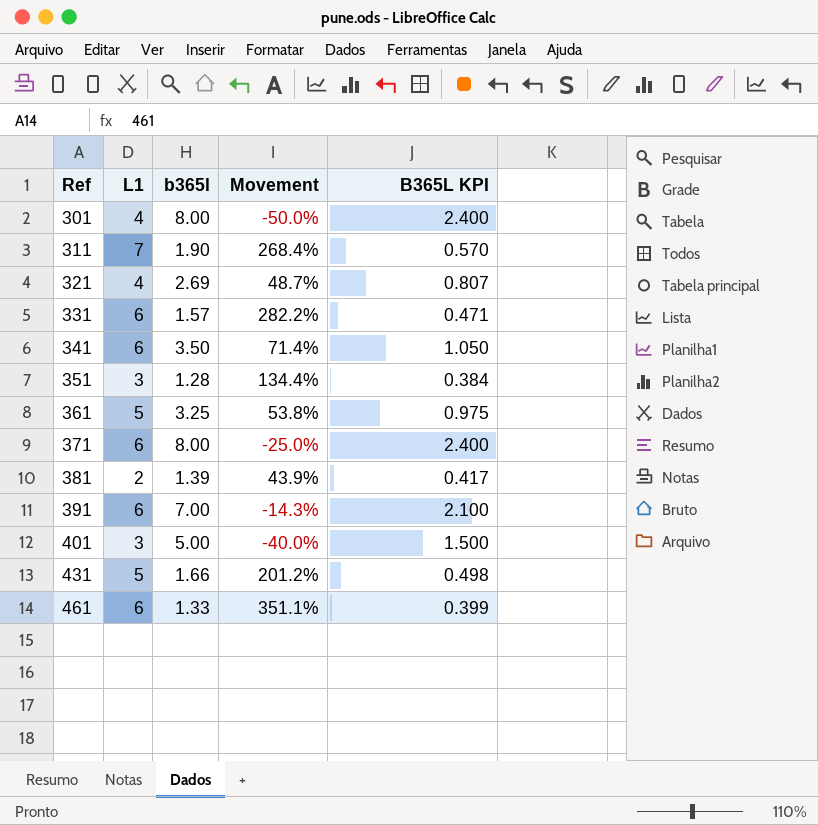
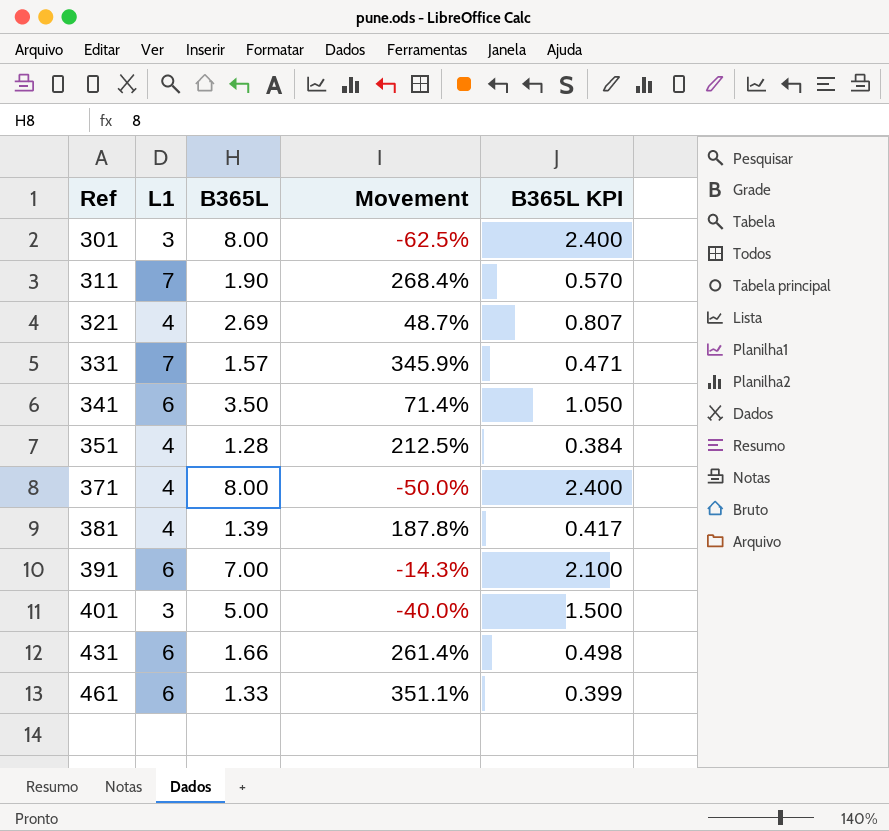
column name: b365l -> B365L
row 361: 5 | 3.25 | 53.8% | 0.975 -> none
301 | L1: 4 -> 3
301 | Movement: -50.0% -> -62.5%
331 | L1: 6 -> 7
331 | Movement: 282.2% -> 345.9%
351 | L1: 3 -> 4
351 | Movement: 134.4% -> 212.5%
371 | L1: 6 -> 4
371 | Movement: -25.0% -> -50.0%
381 | L1: 2 -> 4
381 | Movement: 43.9% -> 187.8%
431 | L1: 5 -> 6
431 | Movement: 201.2% -> 261.4%

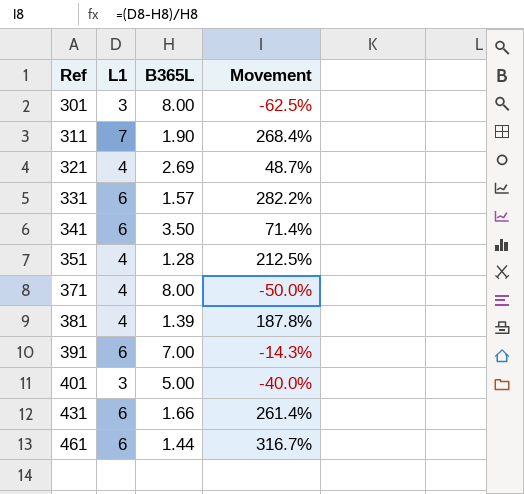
column B365L KPI | formula: [B365L] * 0.3 -> none
331 | L1: 7 -> 6
331 | Movement: 345.9% -> 282.2%
461 | B365L: 1.33 -> 1.44
461 | Movement: 351.1% -> 316.7%

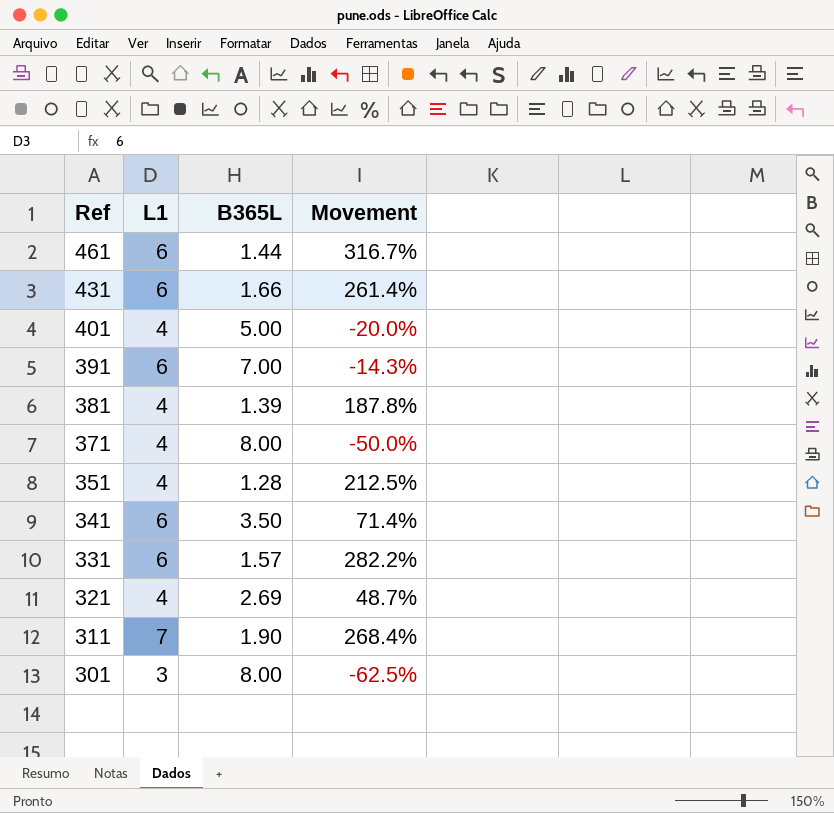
row order: Ref ascending -> Ref descending
401 | L1: 3 -> 4
401 | Movement: -40.0% -> -20.0%

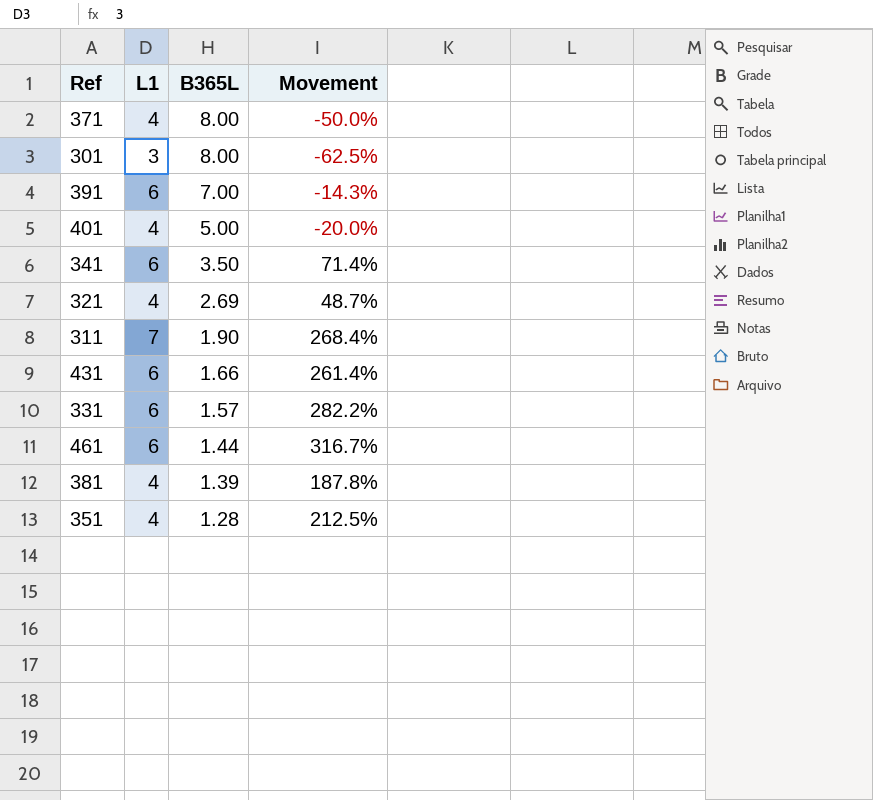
row order: Ref descending -> B365L descending

